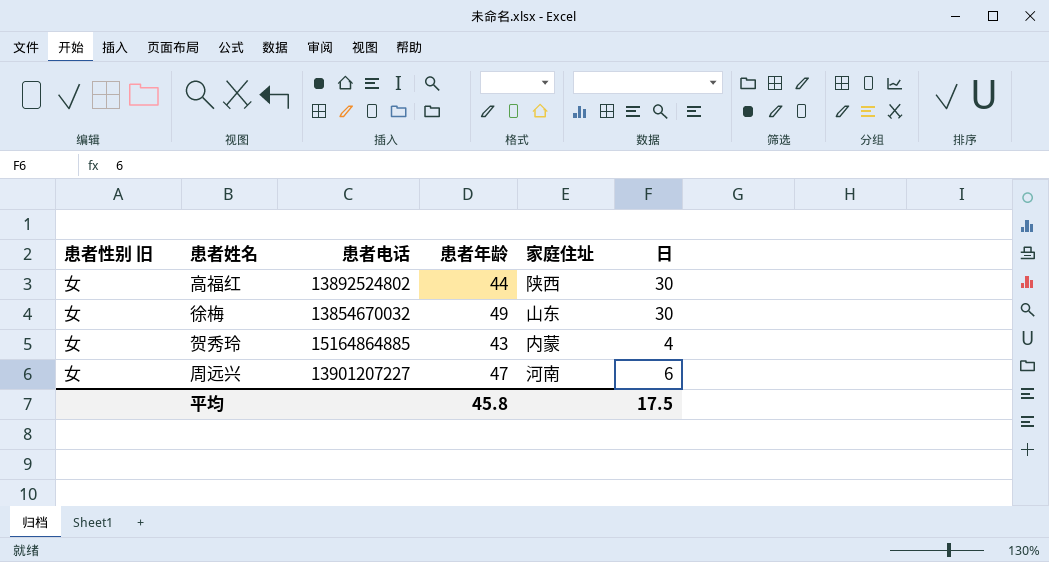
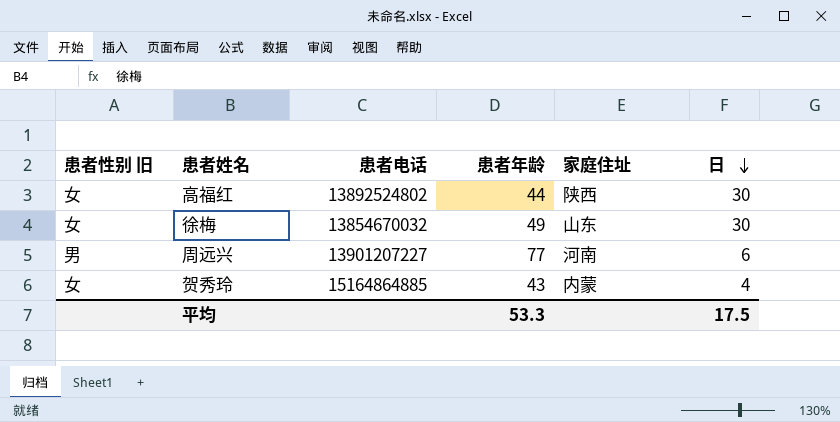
row order: none -> 日 descending
周远兴 | 患者性别 旧: 女 -> 男
周远兴 | 患者年龄: 47 -> 77
平均 | 患者年龄: 45.8 -> 53.3

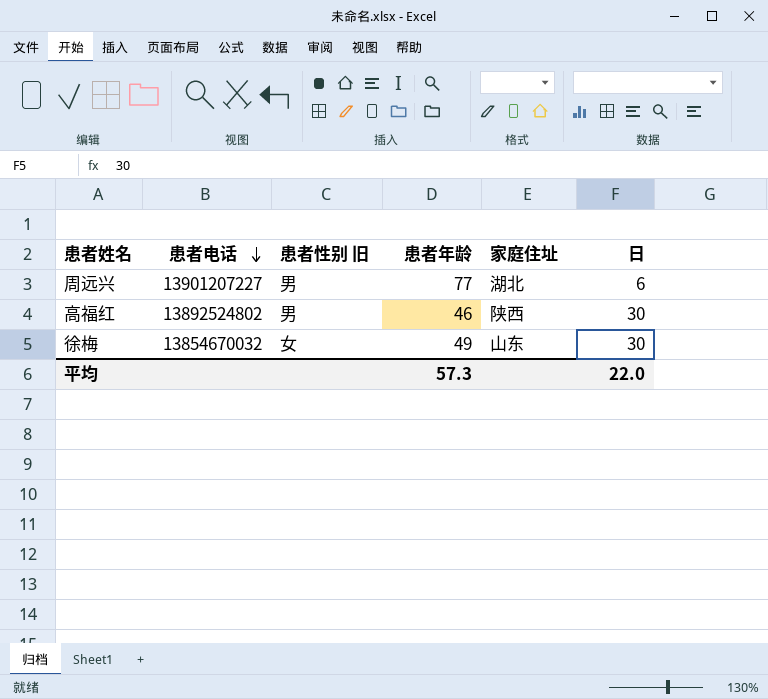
row order: 日 descending -> 患者电话 descending
column 患者性别 旧 | position: 1 -> 3
row 贺秀玲: 女 | 15164864885 | 43 | 内蒙 | 4 -> none
周远兴 | 家庭住址: 河南 -> 湖北
高福红 | 患者性别 旧: 女 -> 男
高福红 | 患者年龄: 44 -> 46
平均 | 患者年龄: 53.3 -> 57.3
平均 | 日: 17.5 -> 22.0

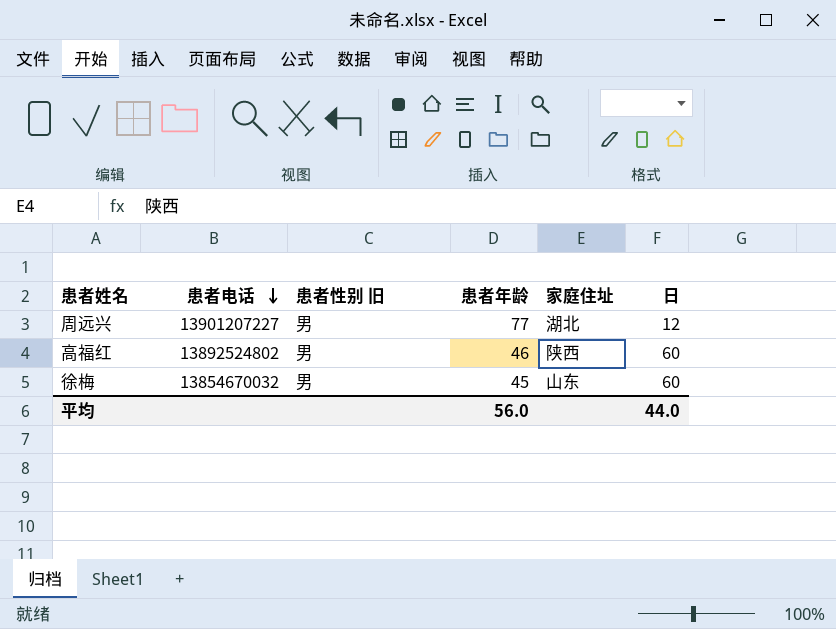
周远兴 | 日: 6 -> 12
高福红 | 日: 30 -> 60
徐梅 | 患者性别 旧: 女 -> 男
徐梅 | 患者年龄: 49 -> 45
徐梅 | 日: 30 -> 60
平均 | 患者年龄: 57.3 -> 56.0
平均 | 日: 22.0 -> 44.0

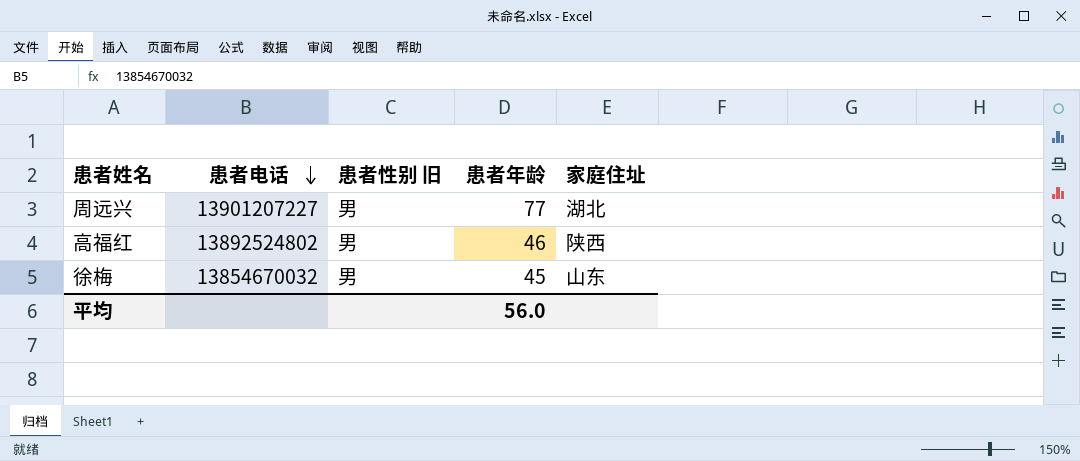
column 日 | position: 6 -> none

